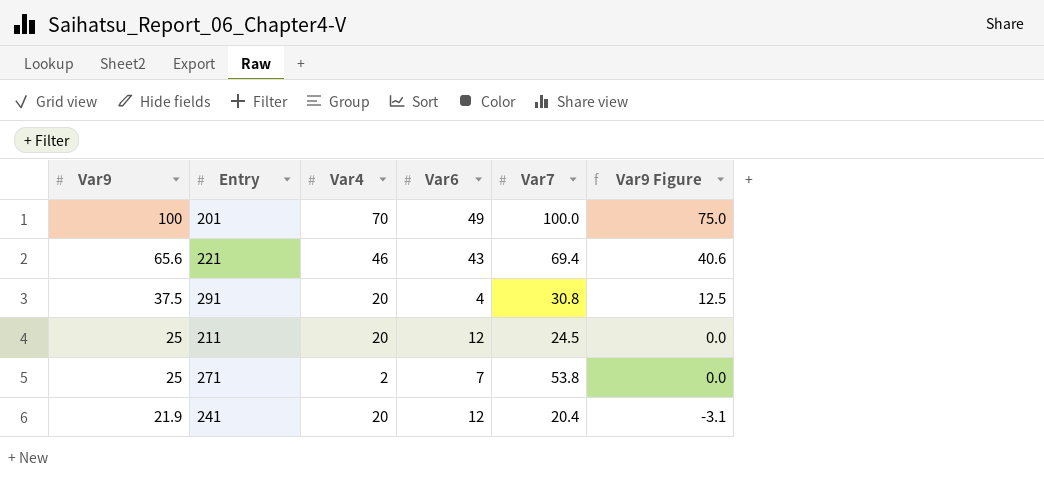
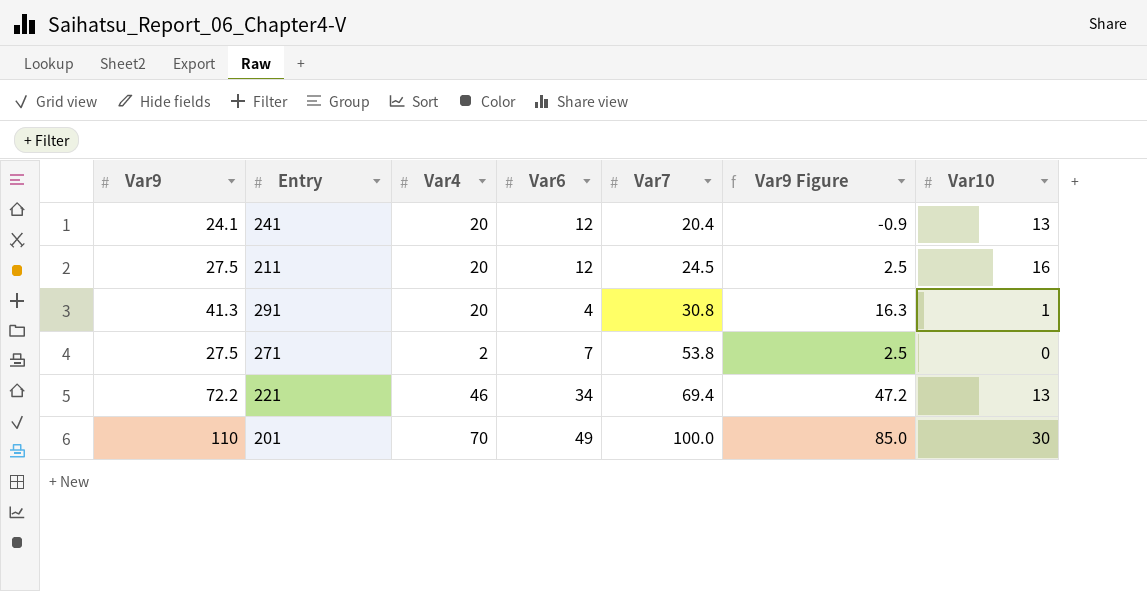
row order: Var9 descending -> Var7 ascending
column Var10 | position: none -> 7
241 | Var9: 21.9 -> 24.1
241 | Var9 Figure: -3.1 -> -0.9
211 | Var9: 25 -> 27.5
211 | Var9 Figure: 0.0 -> 2.5
291 | Var9: 37.5 -> 41.3
291 | Var9 Figure: 12.5 -> 16.3
271 | Var9: 25 -> 27.5
271 | Var9 Figure: 0.0 -> 2.5
221 | Var9: 65.6 -> 72.2
221 | Var6: 43 -> 34
221 | Var9 Figure: 40.6 -> 47.2
201 | Var9: 100 -> 110
201 | Var9 Figure: 75.0 -> 85.0

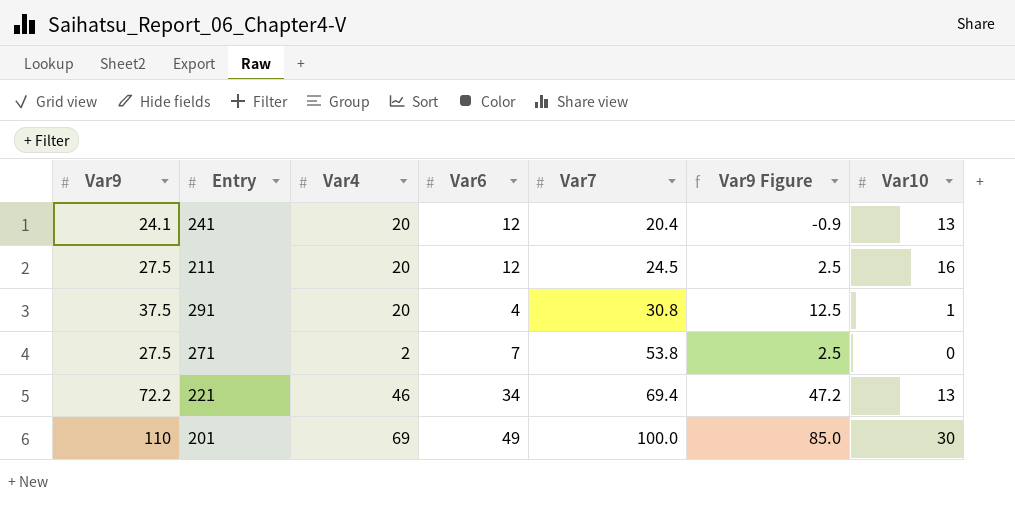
291 | Var9: 41.3 -> 37.5
291 | Var9 Figure: 16.3 -> 12.5
201 | Var4: 70 -> 69

